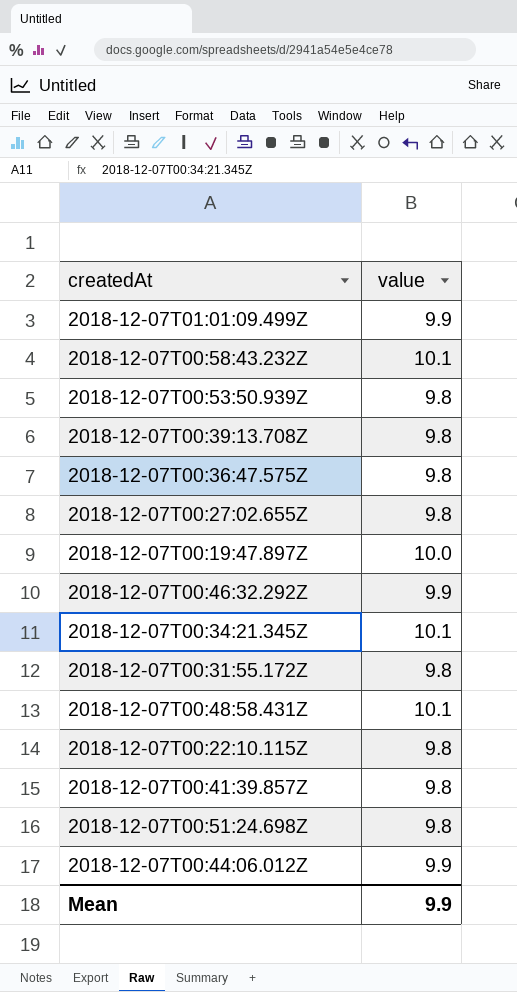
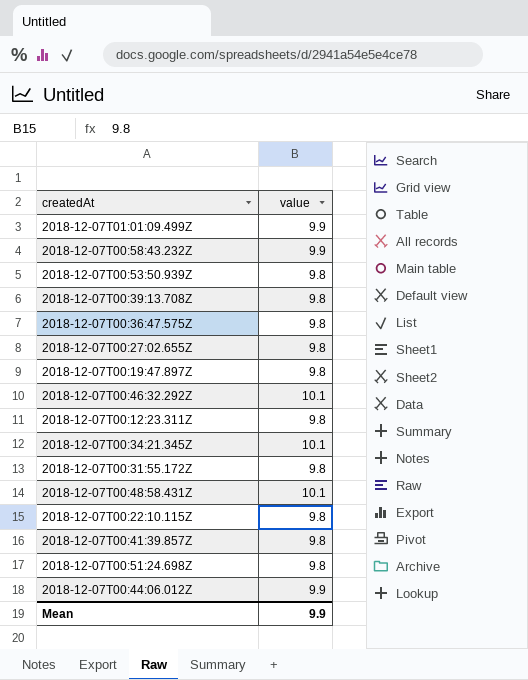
2018-12-07T00:58:43.232Z | value: 10.1 -> 9.9
2018-12-07T00:19:47.897Z | value: 10.0 -> 9.8
2018-12-07T00:46:32.292Z | value: 9.9 -> 10.1
row 2018-12-07T00:12:23.311Z: none -> 9.8

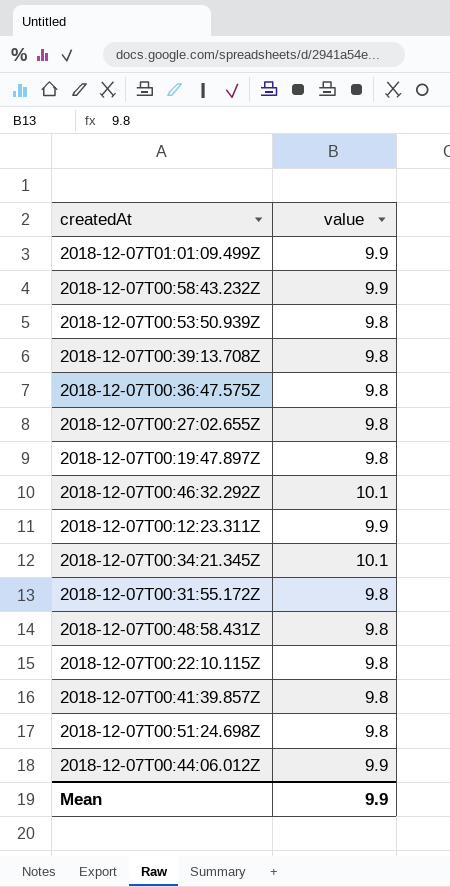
2018-12-07T00:12:23.311Z | value: 9.8 -> 9.9
2018-12-07T00:48:58.431Z | value: 10.1 -> 9.8

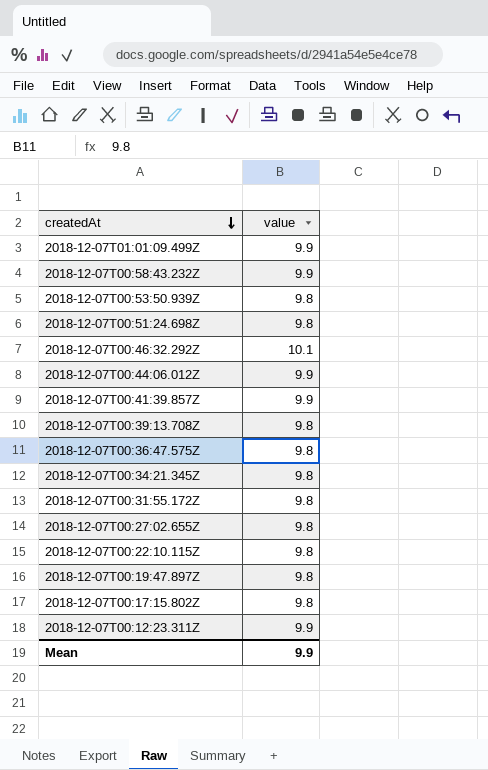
row order: none -> createdAt descending
row 2018-12-07T00:48:58.431Z: 9.8 -> none
2018-12-07T00:41:39.857Z | value: 9.8 -> 9.9
2018-12-07T00:34:21.345Z | value: 10.1 -> 9.8
row 2018-12-07T00:17:15.802Z: none -> 9.8

